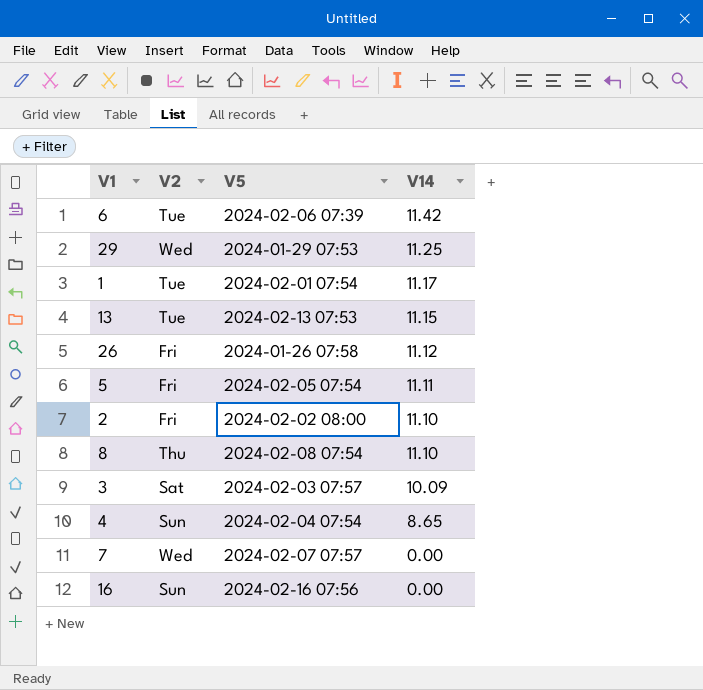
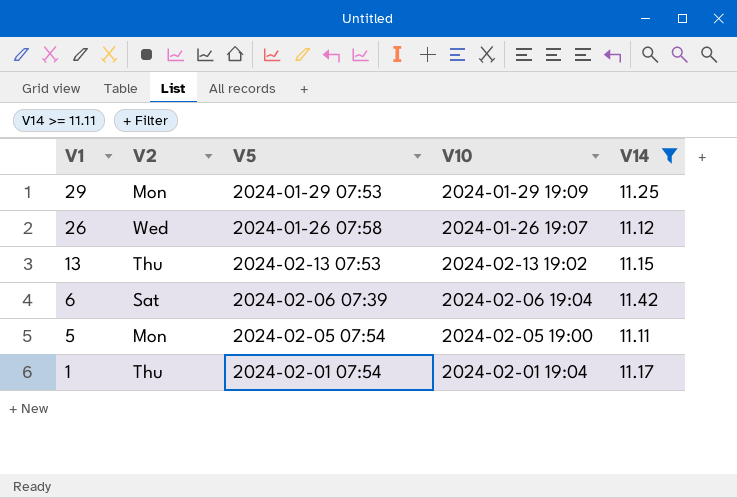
filter: none -> V14 >= 11.11
row order: V14 descending -> V1 descending
column V10 | position: none -> 4
29 | V2: Wed -> Mon
26 | V2: Fri -> Wed
13 | V2: Tue -> Thu
6 | V2: Tue -> Sat
5 | V2: Fri -> Mon
1 | V2: Tue -> Thu

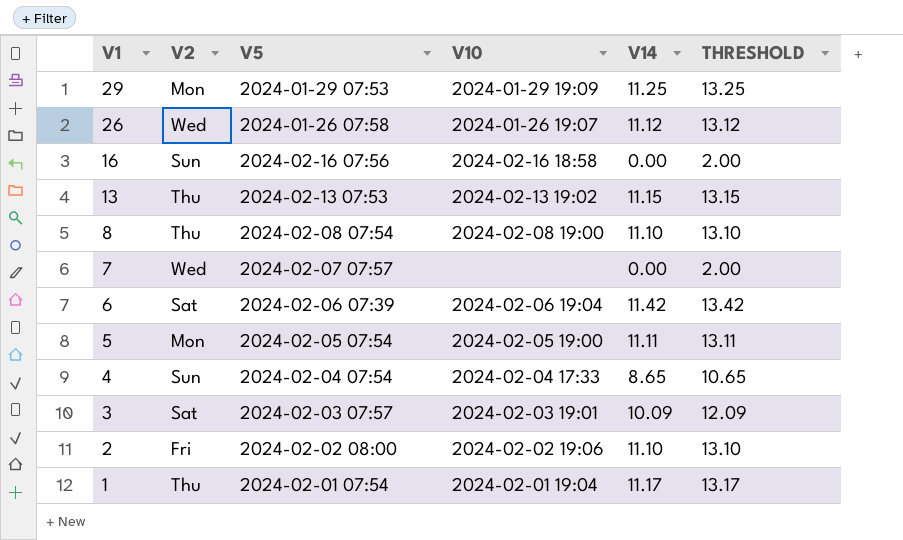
filter: V14 >= 11.11 -> none
column THRESHOLD | formula: none -> [V14] + 2

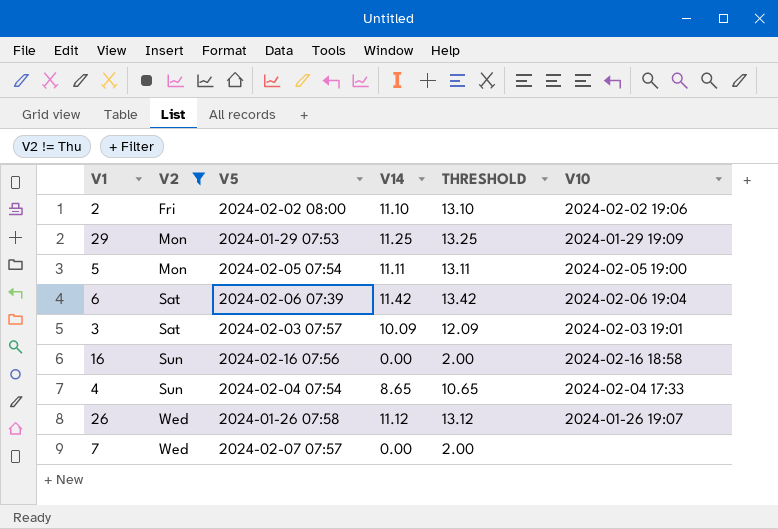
filter: none -> V2 != Thu
row order: V1 descending -> V2 ascending
column V10 | position: 4 -> 6

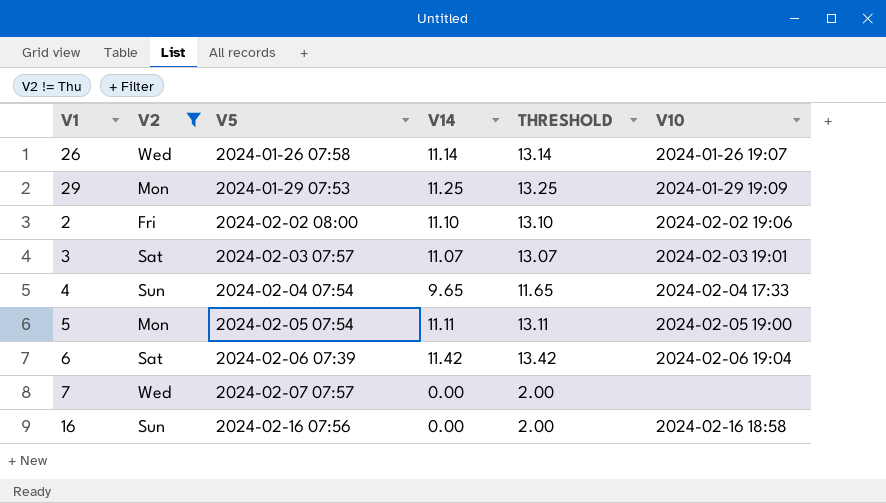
row order: V2 ascending -> V5 ascending
26 | V14: 11.12 -> 11.14
26 | THRESHOLD: 13.12 -> 13.14
3 | V14: 10.09 -> 11.07
3 | THRESHOLD: 12.09 -> 13.07
4 | V14: 8.65 -> 9.65
4 | THRESHOLD: 10.65 -> 11.65

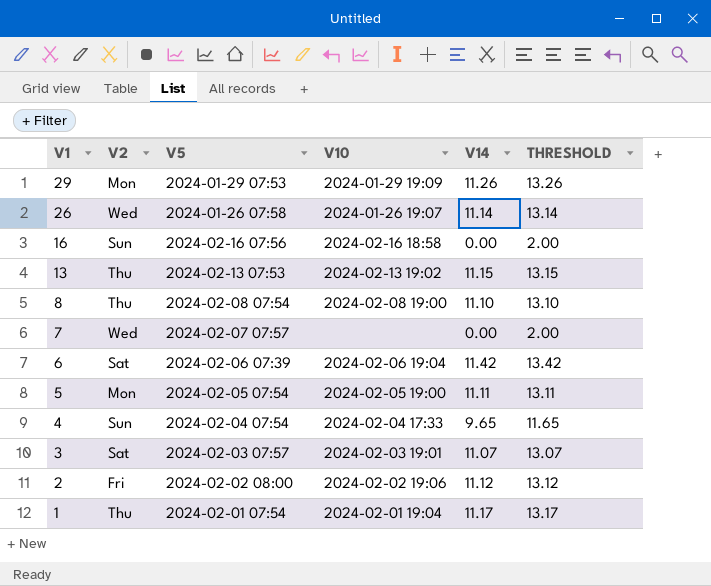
filter: V2 != Thu -> none
row order: V5 ascending -> V1 descending
column V10 | position: 6 -> 4
29 | V14: 11.25 -> 11.26
29 | THRESHOLD: 13.25 -> 13.26
2 | V14: 11.10 -> 11.12
2 | THRESHOLD: 13.10 -> 13.12

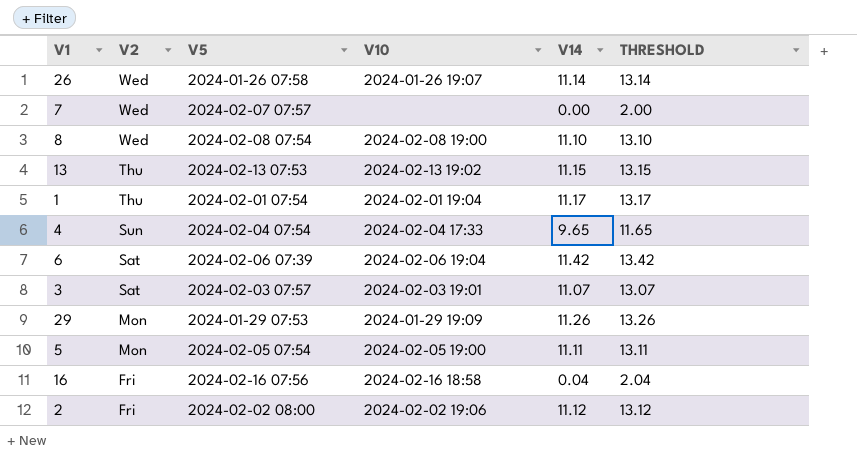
row order: V1 descending -> V2 descending
8 | V2: Thu -> Wed
16 | V2: Sun -> Fri
16 | V14: 0.00 -> 0.04
16 | THRESHOLD: 2.00 -> 2.04

